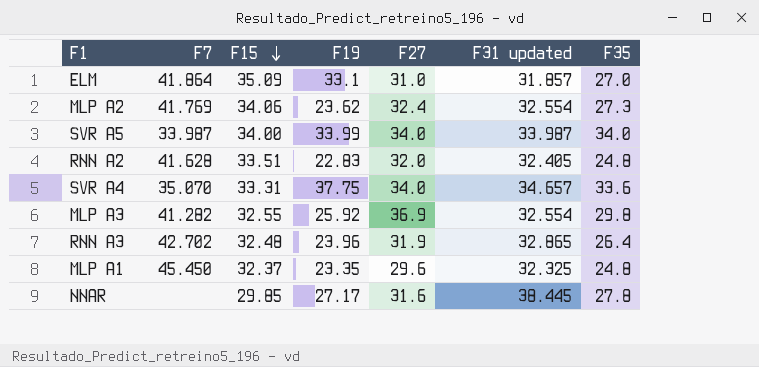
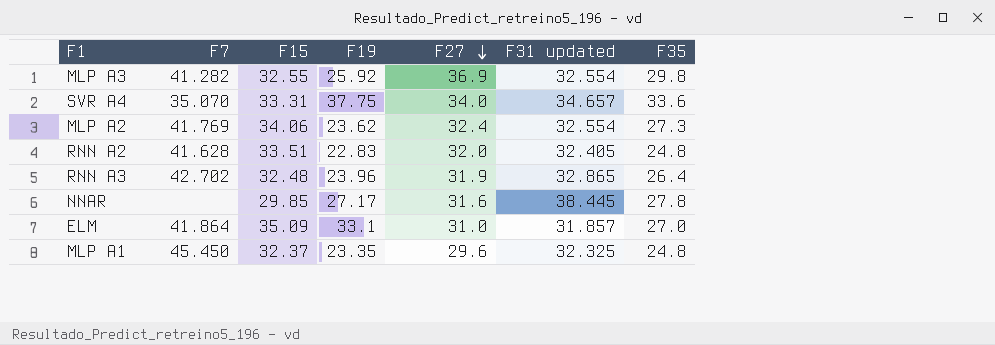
row order: F15 descending -> F27 descending
row SVR A5: 33.987 | 34.00 | 33.99 | 34.0 | 33.987 | 34.0 -> none

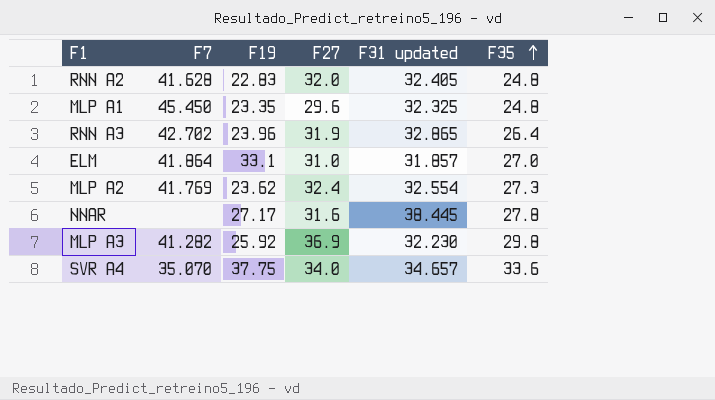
row order: F27 descending -> F35 ascending
column F15 | position: 3 -> none
MLP A3 | F31 updated: 32.554 -> 32.230

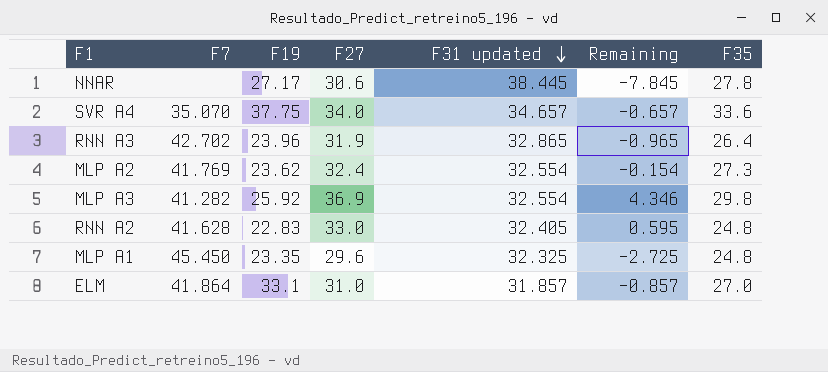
row order: F35 ascending -> F31 updated descending
column Remaining | formula: none -> [F27] - [F31 updated]
NNAR | F27: 31.6 -> 30.6
MLP A3 | F31 updated: 32.230 -> 32.554
RNN A2 | F27: 32.0 -> 33.0

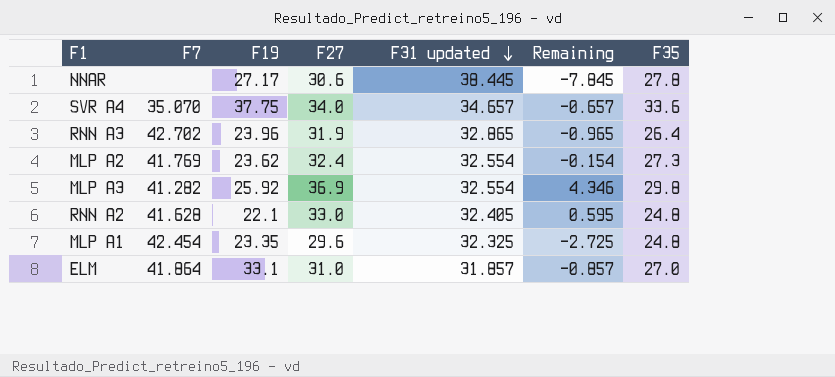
RNN A2 | F19: 22.83 -> 22.1
MLP A1 | F7: 45.450 -> 42.454

